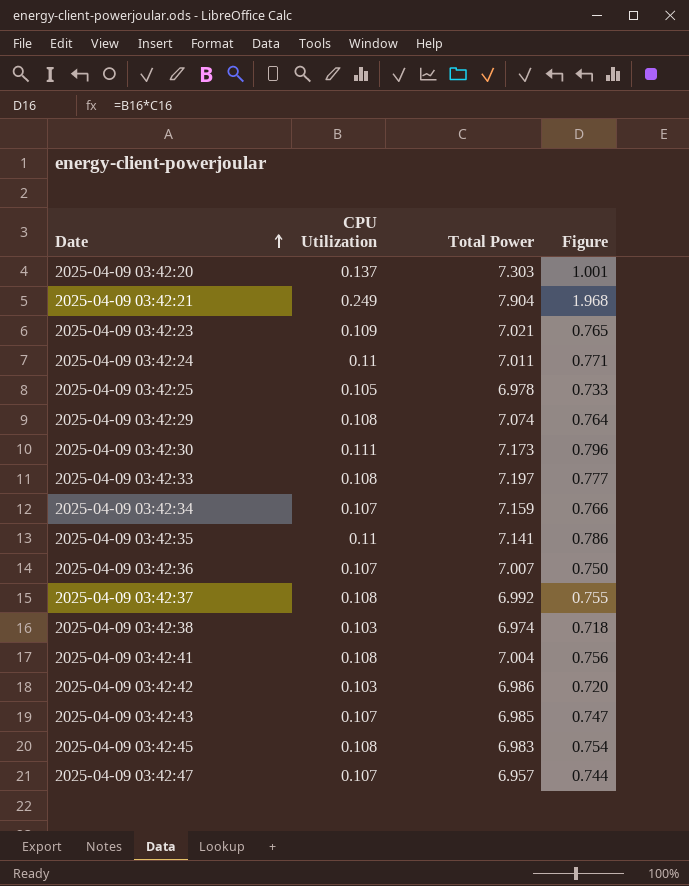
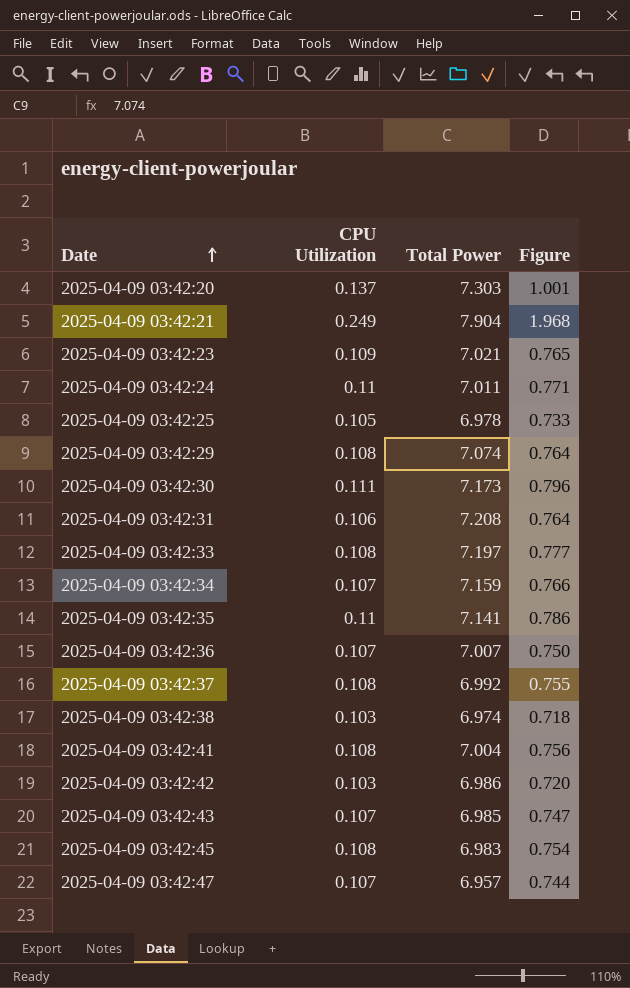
row 2025-04-09 03:42:31: none -> 0.106 | 7.208 | 0.764

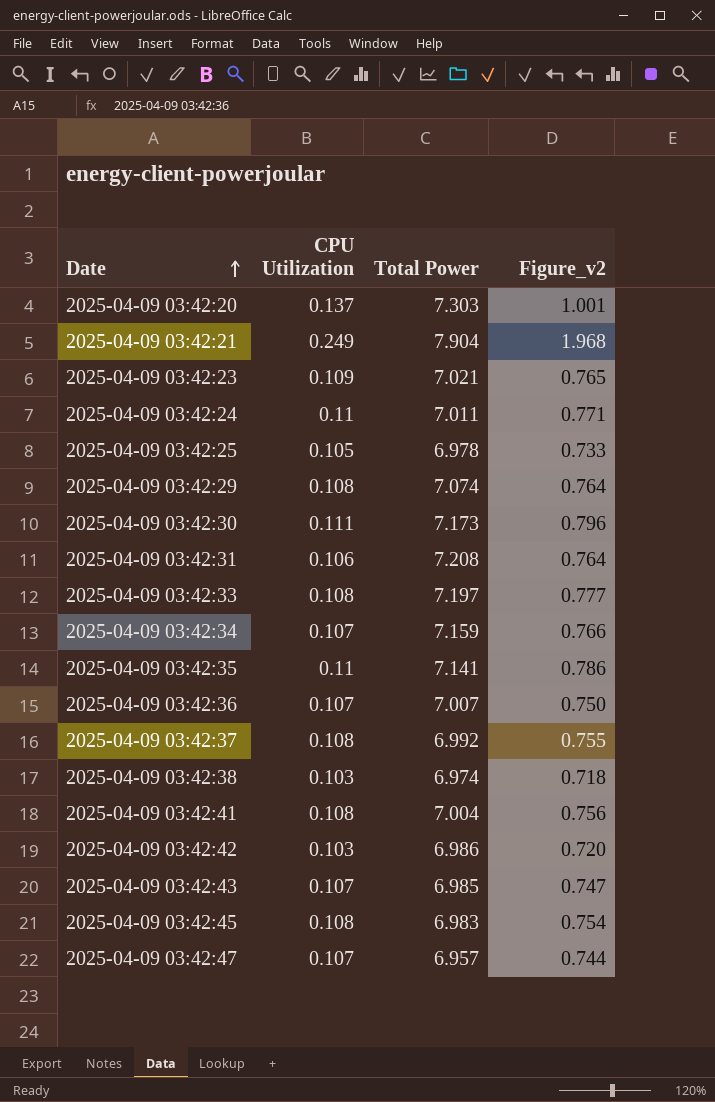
column name: Figure -> Figure_v2

